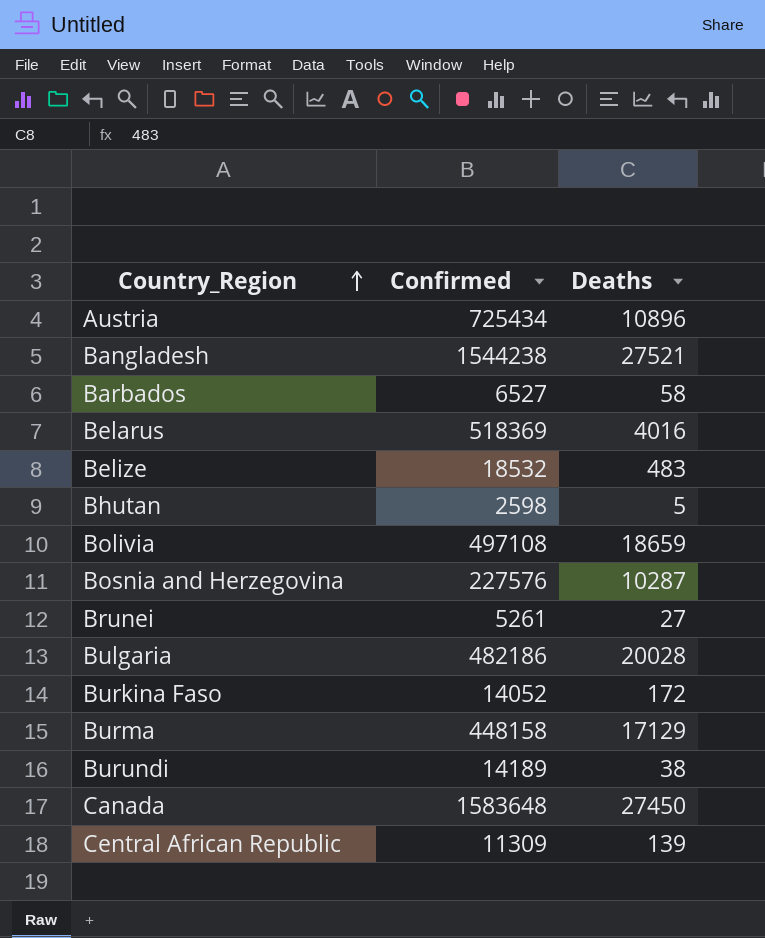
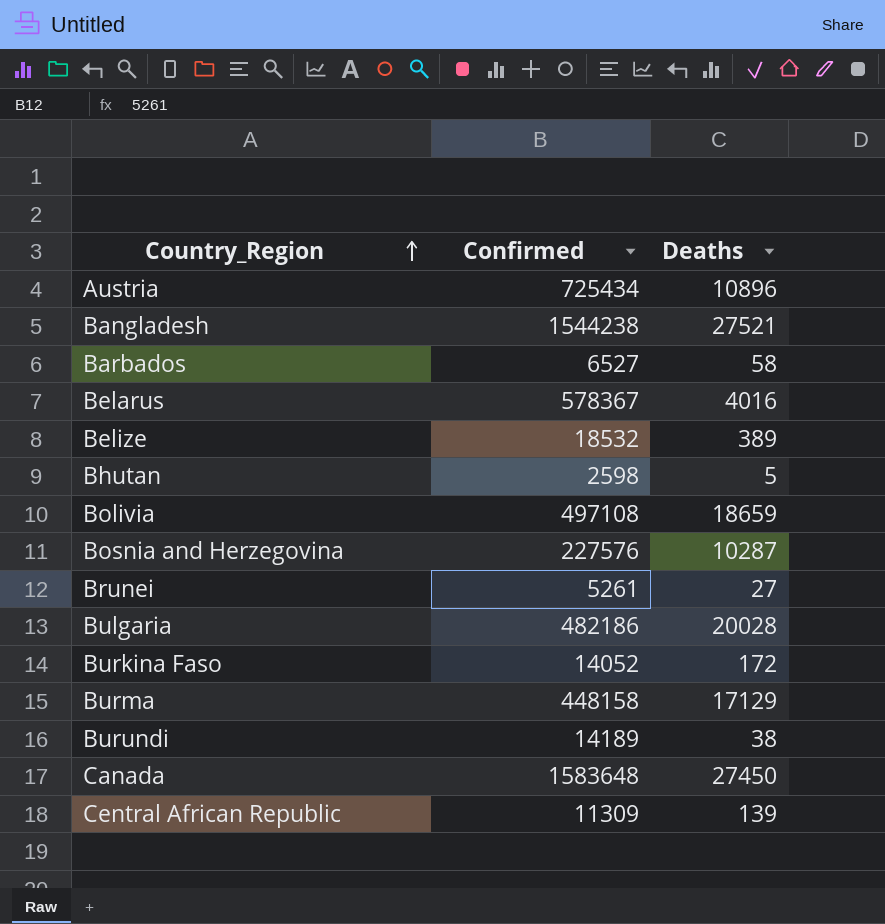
Belarus | Confirmed: 518369 -> 578367
Belize | Deaths: 483 -> 389

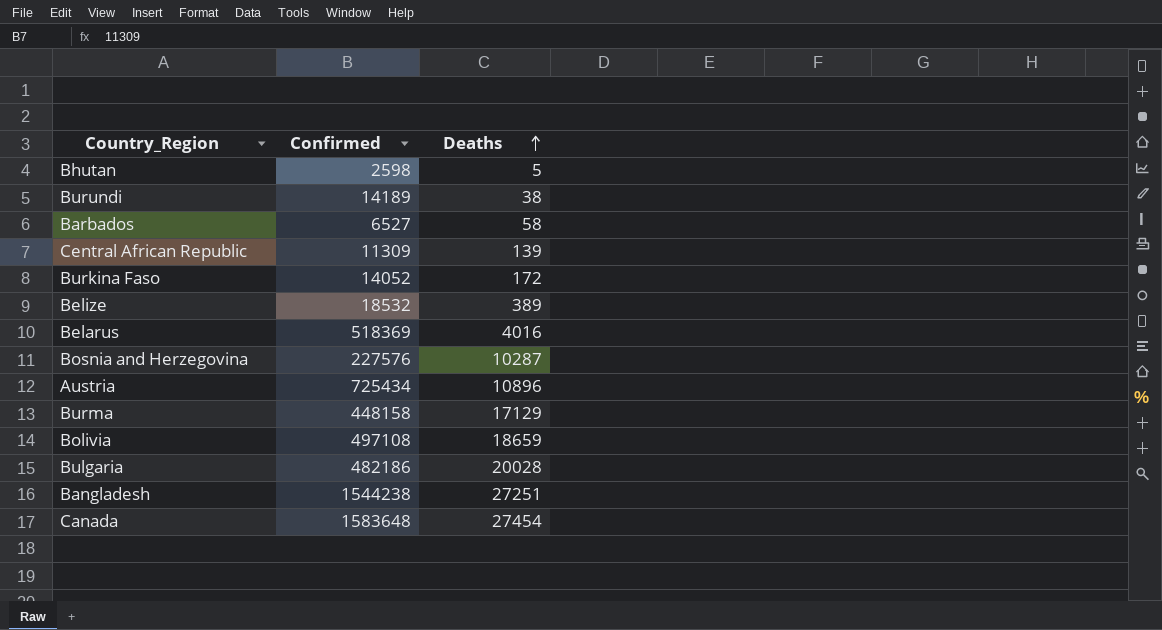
row order: Country_Region ascending -> Deaths ascending
row Brunei: 5261 | 27 -> none
Belarus | Confirmed: 578367 -> 518369
Bangladesh | Deaths: 27521 -> 27251
Canada | Deaths: 27450 -> 27454

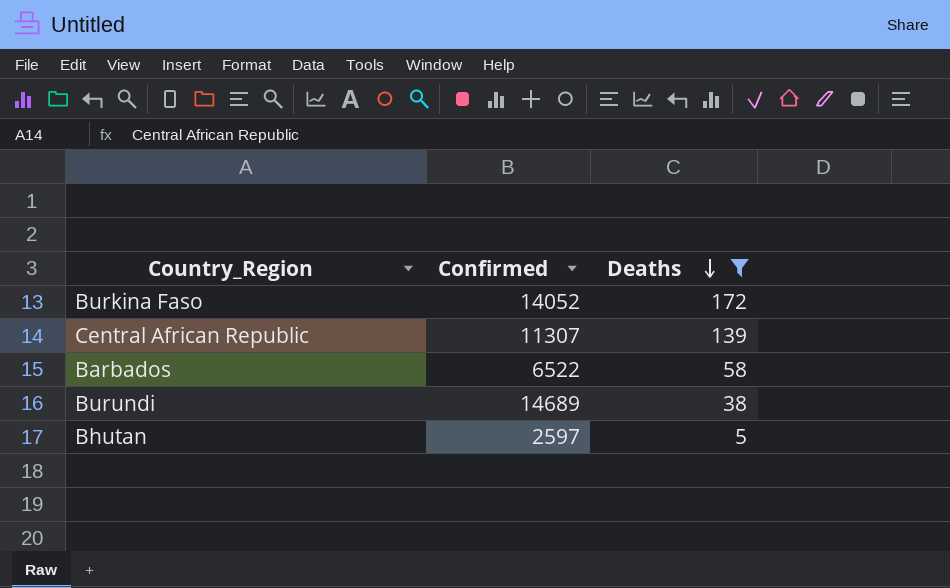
filter: none -> Deaths <= 172
row order: Deaths ascending -> Deaths descending
Central African Republic | Confirmed: 11309 -> 11307
Barbados | Confirmed: 6527 -> 6522
Burundi | Confirmed: 14189 -> 14689
Bhutan | Confirmed: 2598 -> 2597

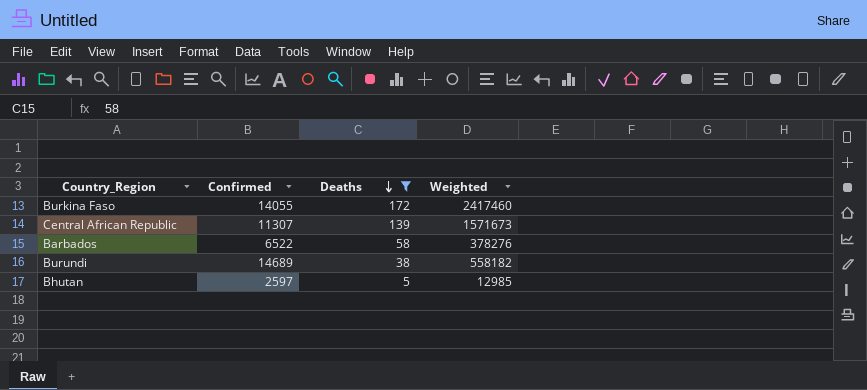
column Weighted | formula: none -> [Confirmed] * [Deaths]
Burkina Faso | Confirmed: 14052 -> 14055

